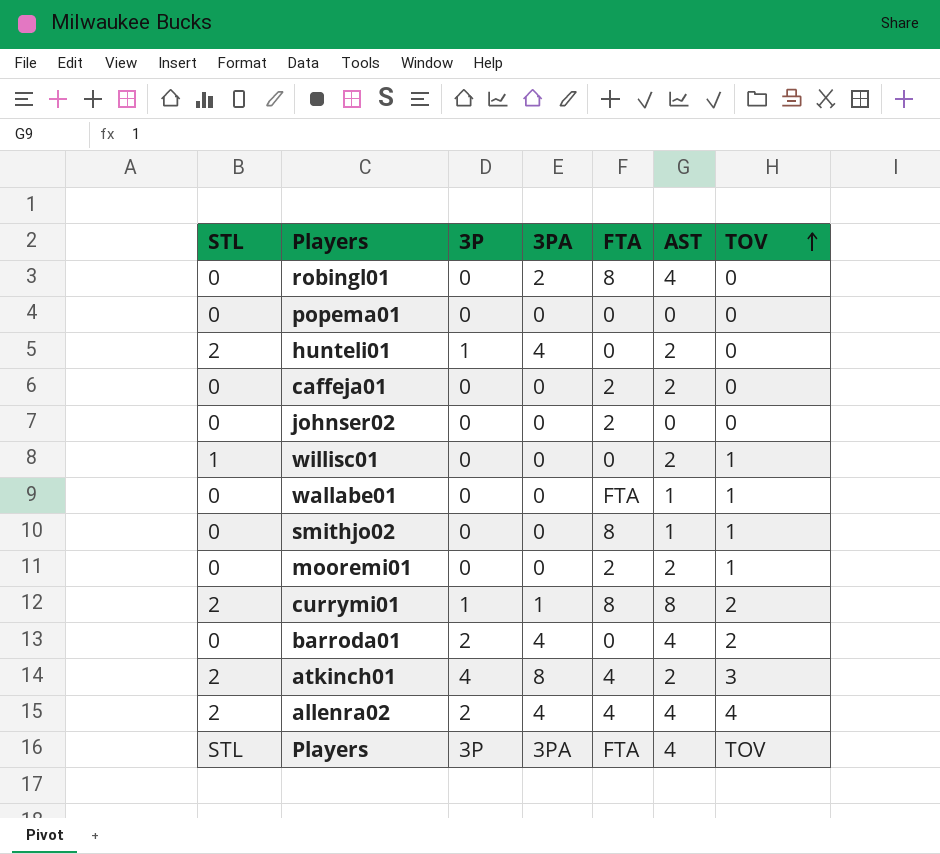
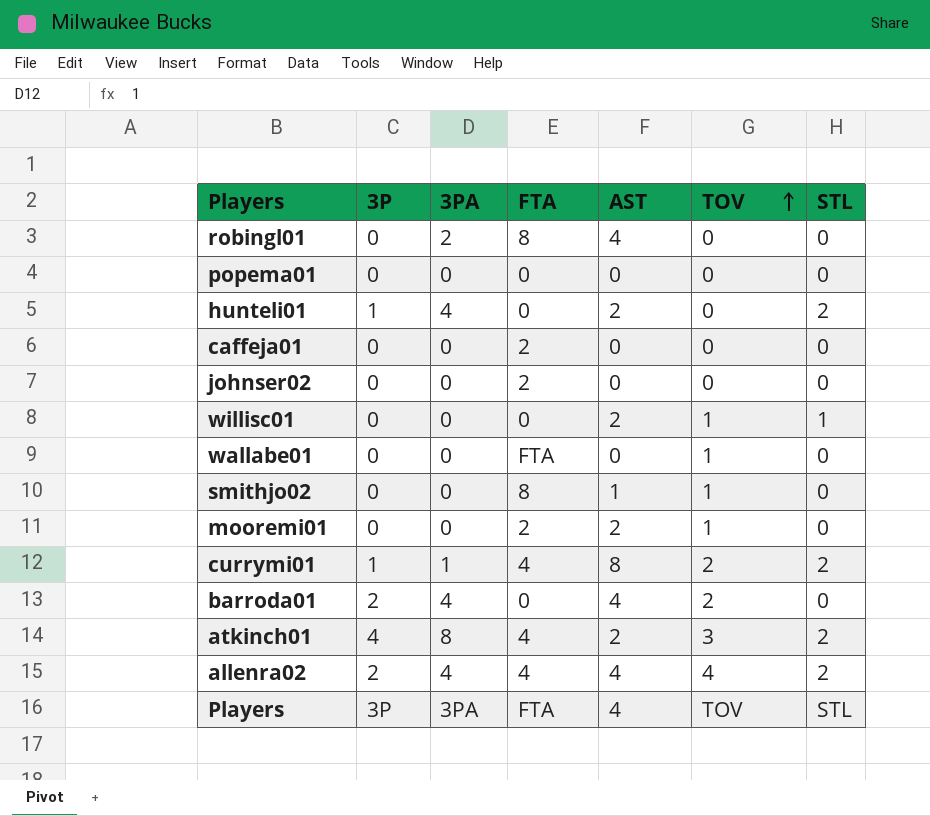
column STL | position: 1 -> 7
caffeja01 | AST: 2 -> 0
wallabe01 | AST: 1 -> 0
currymi01 | FTA: 8 -> 4

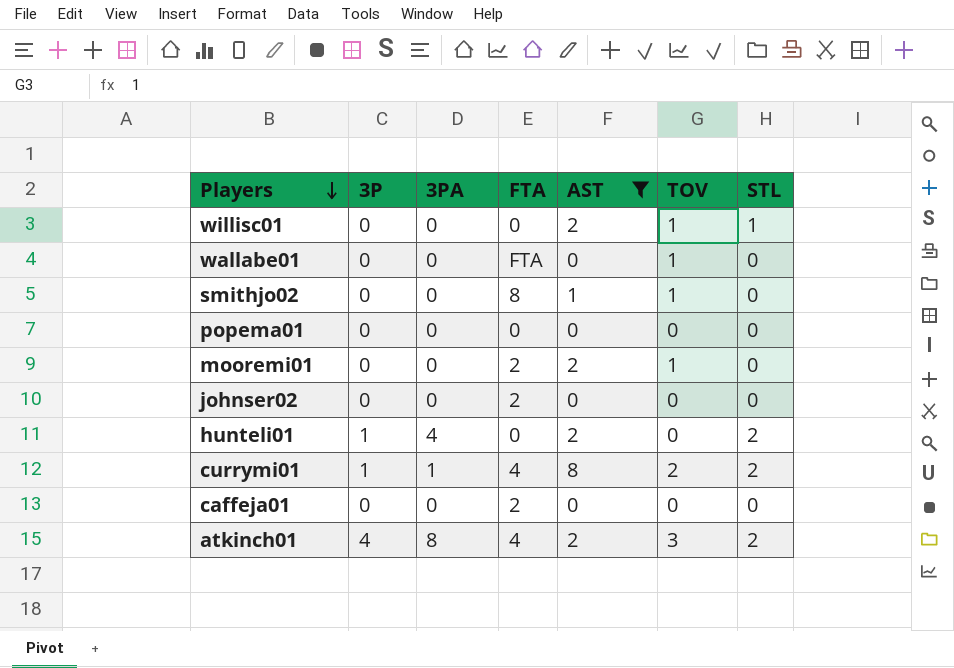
filter: none -> AST != 4
row order: TOV ascending -> Players descending

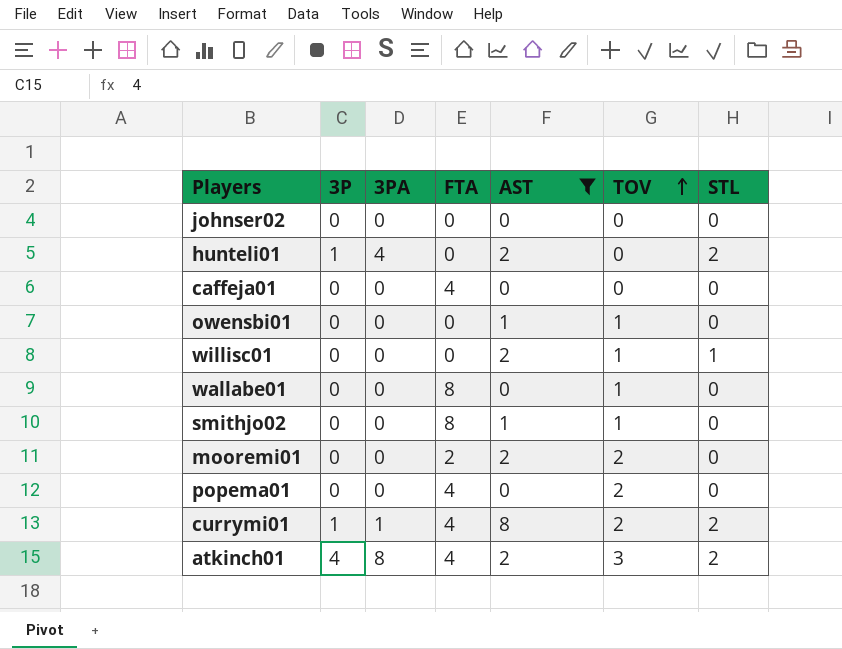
row order: Players descending -> TOV ascending
johnser02 | FTA: 2 -> 0
caffeja01 | FTA: 2 -> 4
row owensbi01: none -> 0 | 0 | 0 | 1 | 1 | 0
wallabe01 | FTA: FTA -> 8
mooremi01 | TOV: 1 -> 2
popema01 | FTA: 0 -> 4
popema01 | TOV: 0 -> 2

